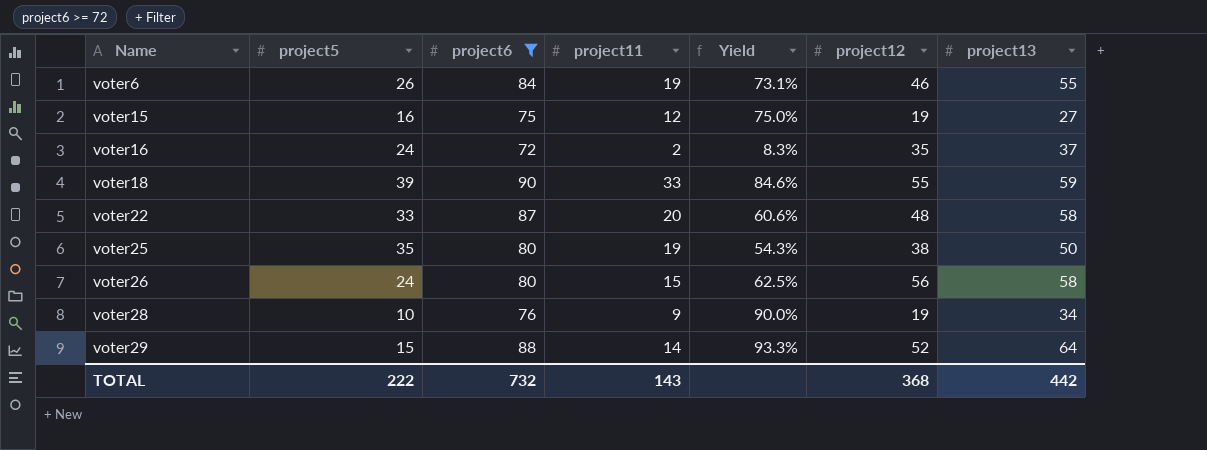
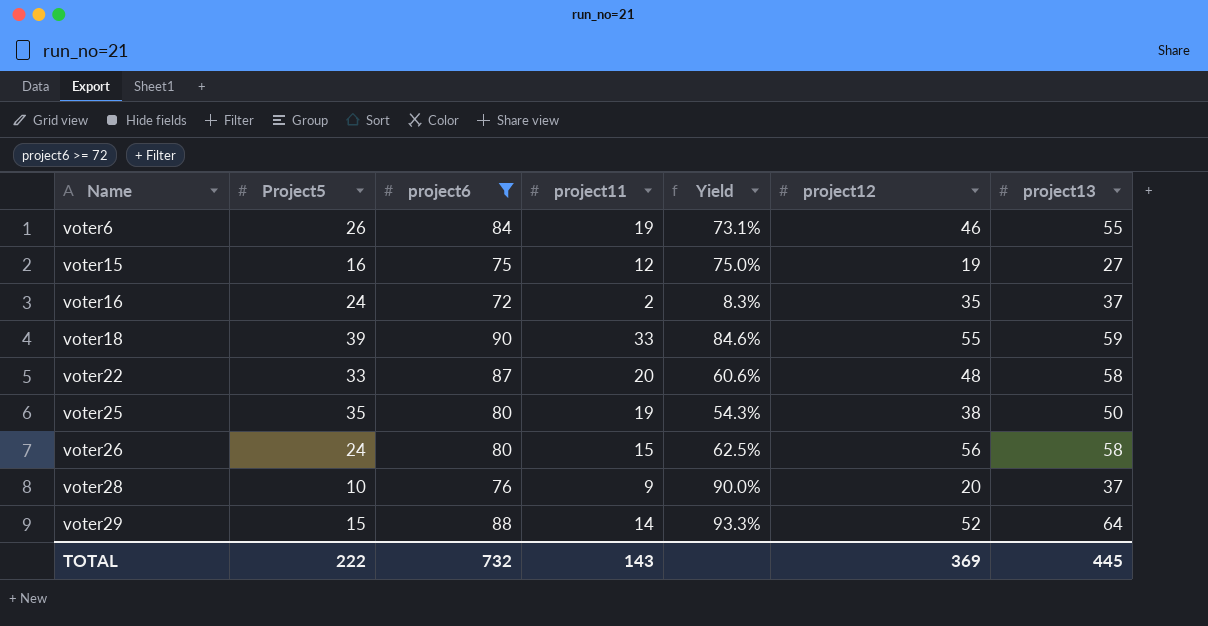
column name: project5 -> Project5
voter28 | project12: 19 -> 20
voter28 | project13: 34 -> 37
TOTAL | project12: 368 -> 369
TOTAL | project13: 442 -> 445

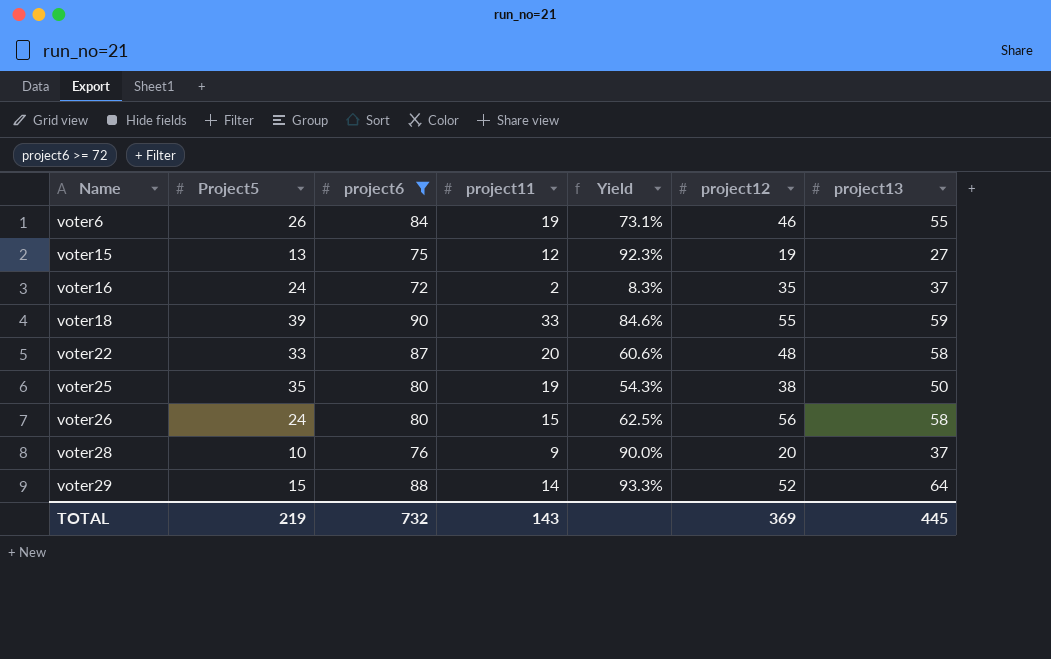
voter15 | Project5: 16 -> 13
voter15 | Yield: 75.0% -> 92.3%
TOTAL | Project5: 222 -> 219

